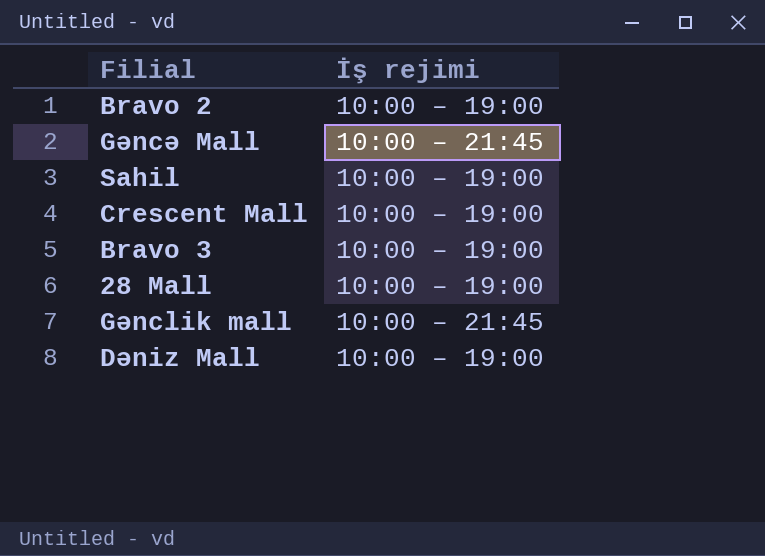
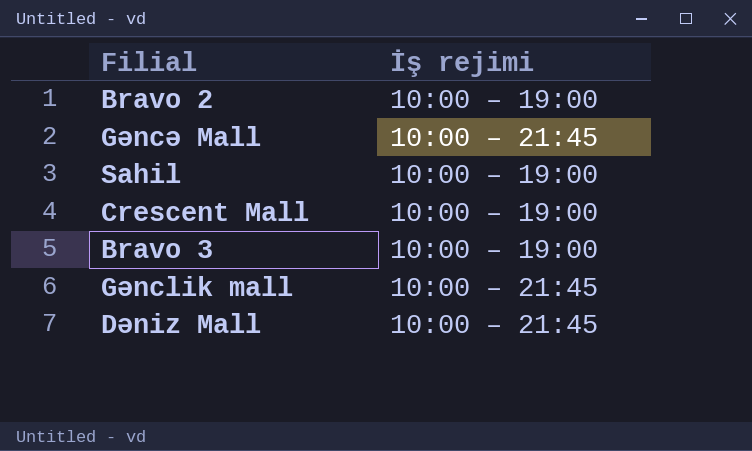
row 28 Mall: 10:00 – 19:00 -> none
Dəniz Mall | İş rejimi: 10:00 – 19:00 -> 10:00 – 21:45

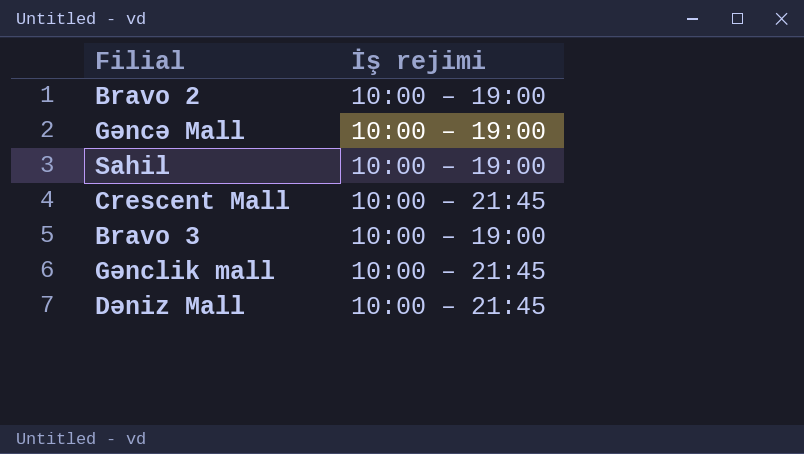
Gəncə Mall | İş rejimi: 10:00 – 21:45 -> 10:00 – 19:00
Crescent Mall | İş rejimi: 10:00 – 19:00 -> 10:00 – 21:45

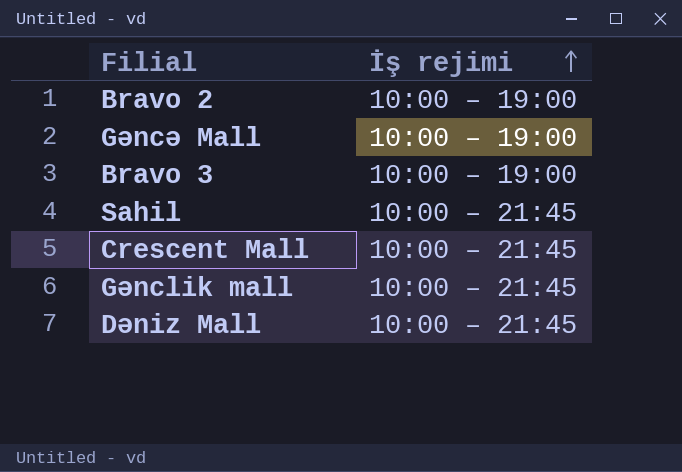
row order: none -> İş rejimi ascending
Sahil | İş rejimi: 10:00 – 19:00 -> 10:00 – 21:45

